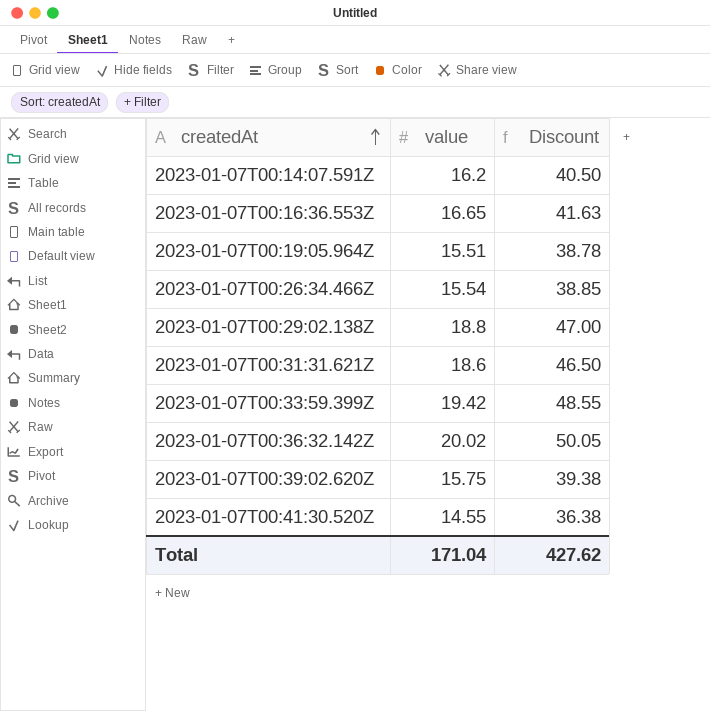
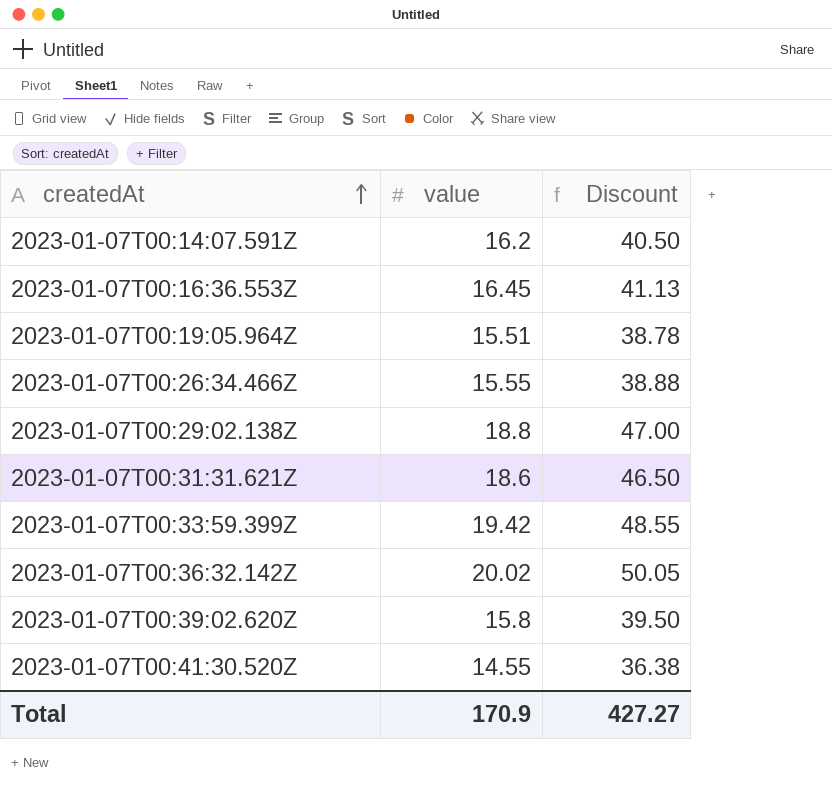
2023-01-07T00:16:36.553Z | value: 16.65 -> 16.45
2023-01-07T00:16:36.553Z | Discount: 41.63 -> 41.13
2023-01-07T00:26:34.466Z | value: 15.54 -> 15.55
2023-01-07T00:26:34.466Z | Discount: 38.85 -> 38.88
2023-01-07T00:39:02.620Z | value: 15.75 -> 15.8
2023-01-07T00:39:02.620Z | Discount: 39.38 -> 39.50
Total | value: 171.04 -> 170.9
Total | Discount: 427.62 -> 427.27

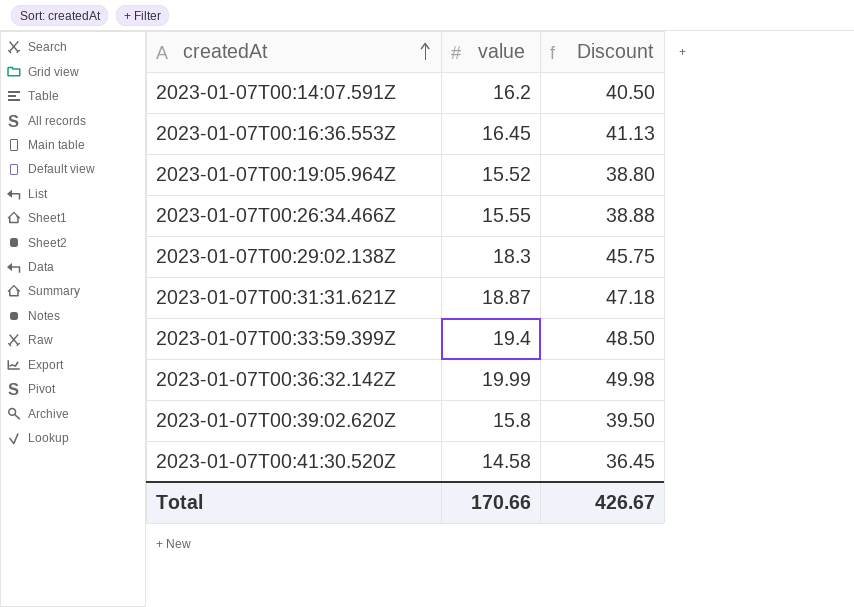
2023-01-07T00:19:05.964Z | value: 15.51 -> 15.52
2023-01-07T00:19:05.964Z | Discount: 38.78 -> 38.80
2023-01-07T00:29:02.138Z | value: 18.8 -> 18.3
2023-01-07T00:29:02.138Z | Discount: 47.00 -> 45.75
2023-01-07T00:31:31.621Z | value: 18.6 -> 18.87
2023-01-07T00:31:31.621Z | Discount: 46.50 -> 47.18
2023-01-07T00:33:59.399Z | value: 19.42 -> 19.4
2023-01-07T00:33:59.399Z | Discount: 48.55 -> 48.50
2023-01-07T00:36:32.142Z | value: 20.02 -> 19.99
2023-01-07T00:36:32.142Z | Discount: 50.05 -> 49.98
2023-01-07T00:41:30.520Z | value: 14.55 -> 14.58
2023-01-07T00:41:30.520Z | Discount: 36.38 -> 36.45
Total | value: 170.9 -> 170.66
Total | Discount: 427.27 -> 426.67

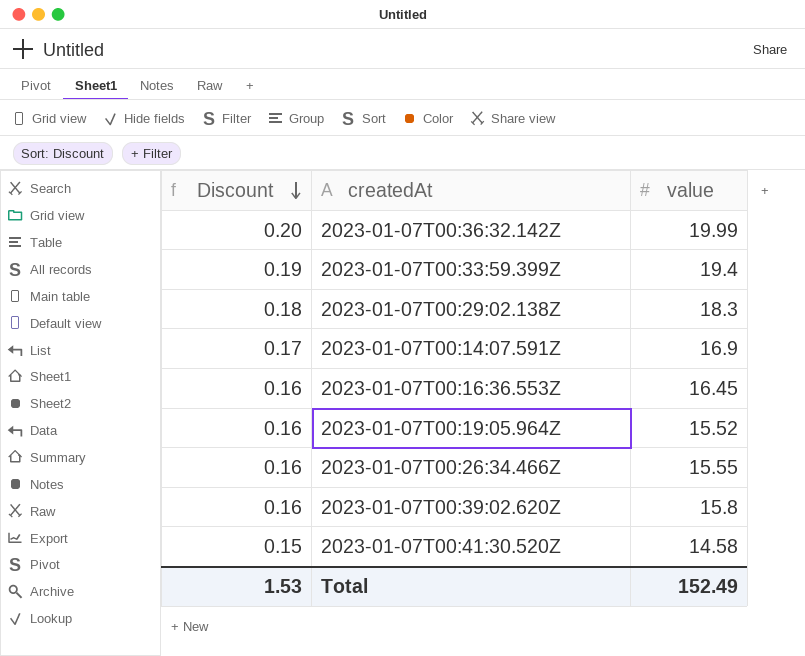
row order: createdAt ascending -> Discount descending
column Discount | formula: [value] * 2.5 -> [value] * 0.01
column Discount | position: 3 -> 1
row 2023-01-07T00:31:31.621Z: 18.87 | 47.18 -> none
2023-01-07T00:14:07.591Z | value: 16.2 -> 16.9
Total | Discount: 426.67 -> 1.53
Total | value: 170.66 -> 152.49

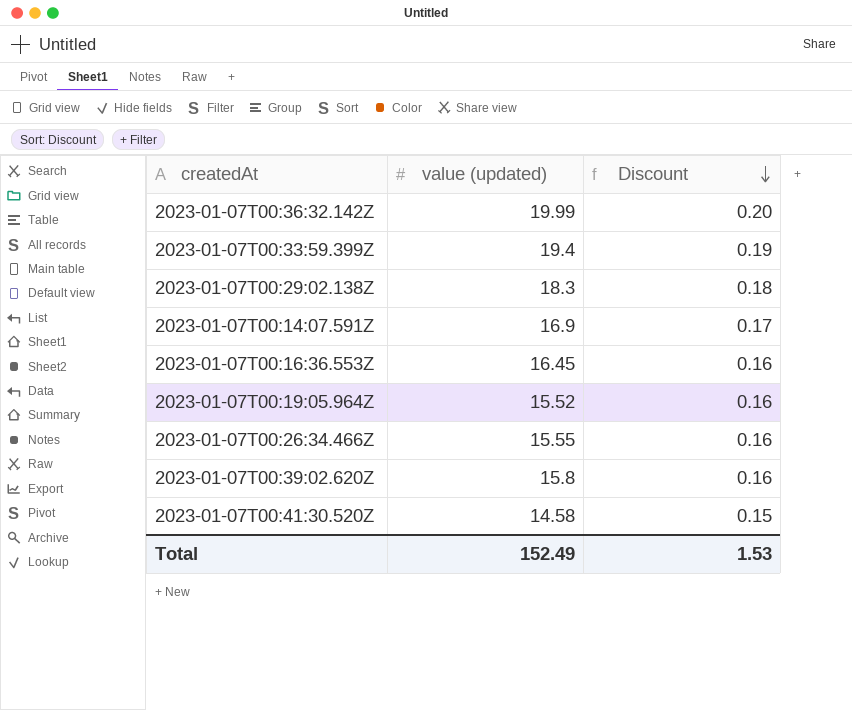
column name: value -> value (updated)
column Discount | position: 1 -> 3

